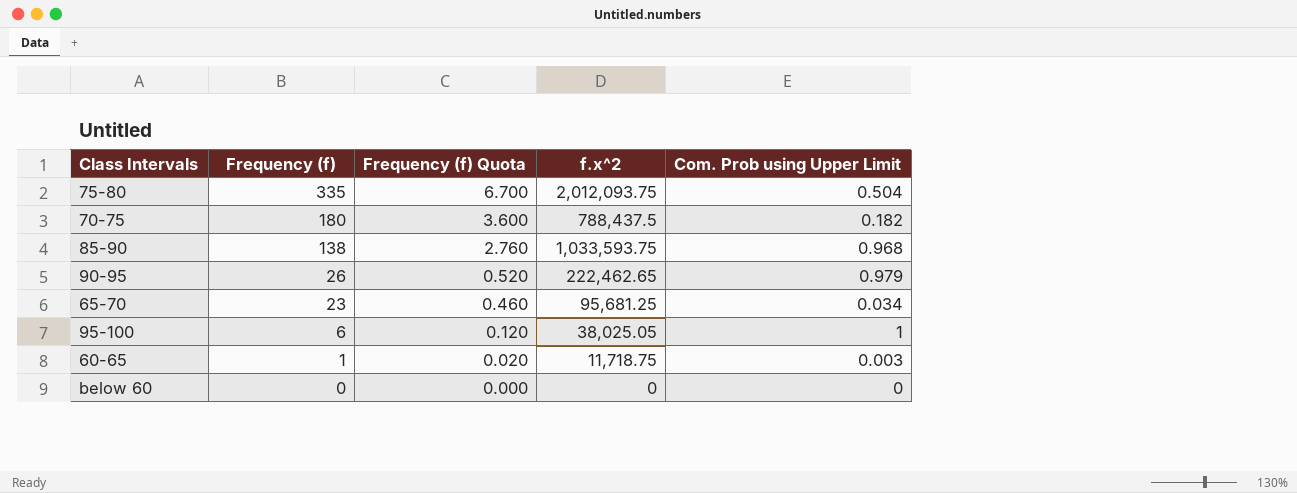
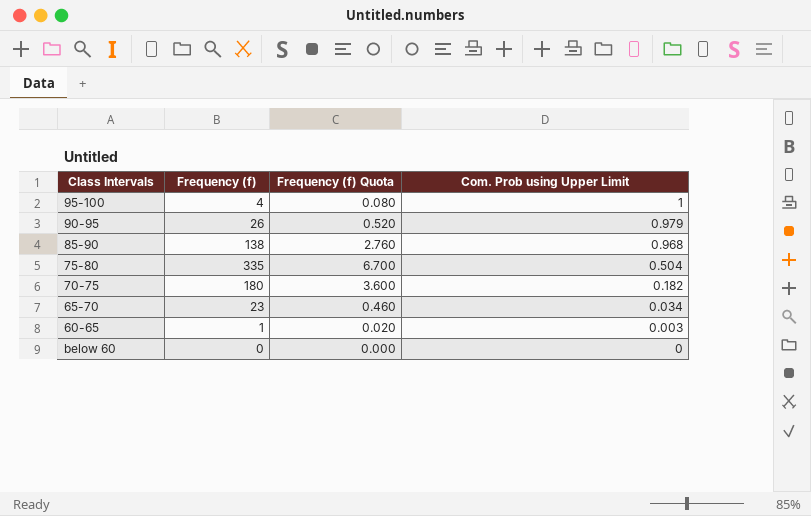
row order: Frequency (f) descending -> Com. Prob using Upper Limit descending
column f.x^2 | position: 4 -> none
95-100 | Frequency (f): 6 -> 4
95-100 | Frequency (f) Quota: 0.120 -> 0.080

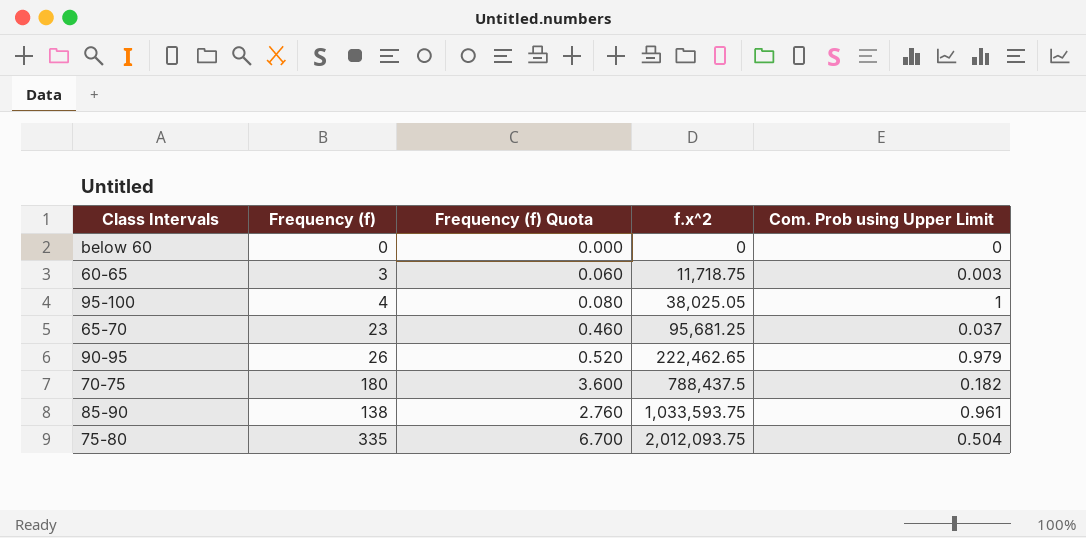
row order: Com. Prob using Upper Limit descending -> f.x^2 ascending
column f.x^2 | position: none -> 4
60-65 | Frequency (f): 1 -> 3
60-65 | Frequency (f) Quota: 0.020 -> 0.060
65-70 | Com. Prob using Upper Limit: 0.034 -> 0.037
85-90 | Com. Prob using Upper Limit: 0.968 -> 0.961

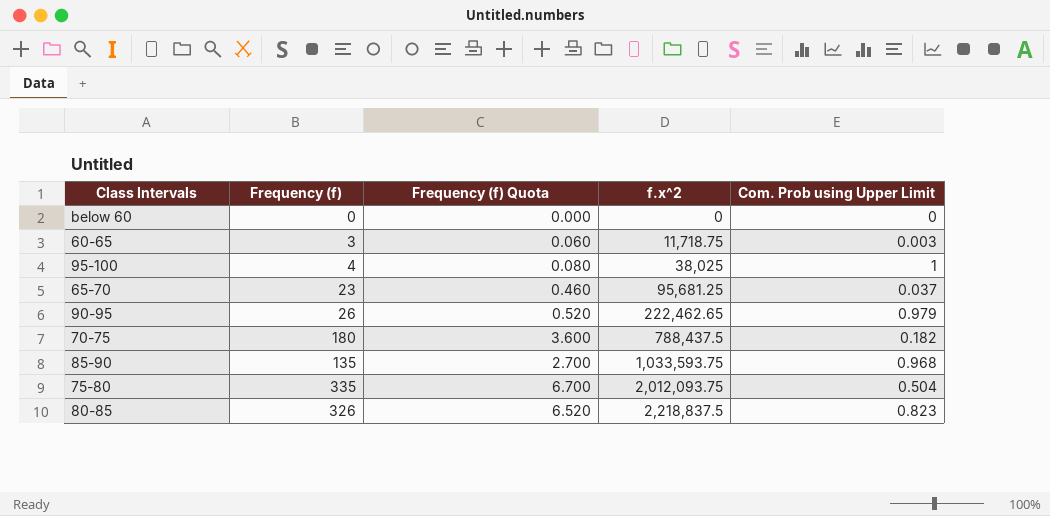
95-100 | f.x^2: 38,025.05 -> 38,025
85-90 | Frequency (f): 138 -> 135
85-90 | Frequency (f) Quota: 2.760 -> 2.700
85-90 | Com. Prob using Upper Limit: 0.961 -> 0.968
row 80-85: none -> 326 | 6.520 | 2,218,837.5 | 0.823

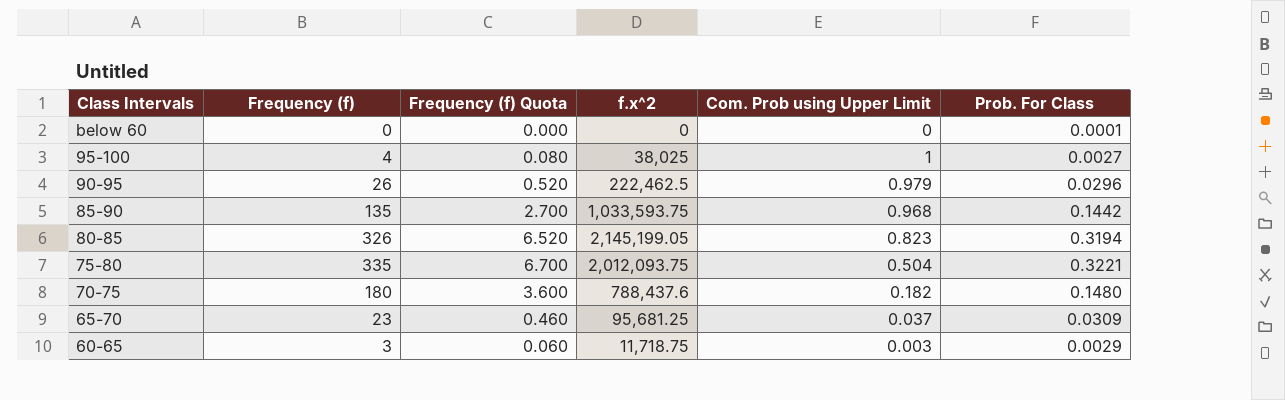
row order: f.x^2 ascending -> Class Intervals descending
column Prob. For Class | position: none -> 6
90-95 | f.x^2: 222,462.65 -> 222,462.5
80-85 | f.x^2: 2,218,837.5 -> 2,145,199.05
70-75 | f.x^2: 788,437.5 -> 788,437.6

